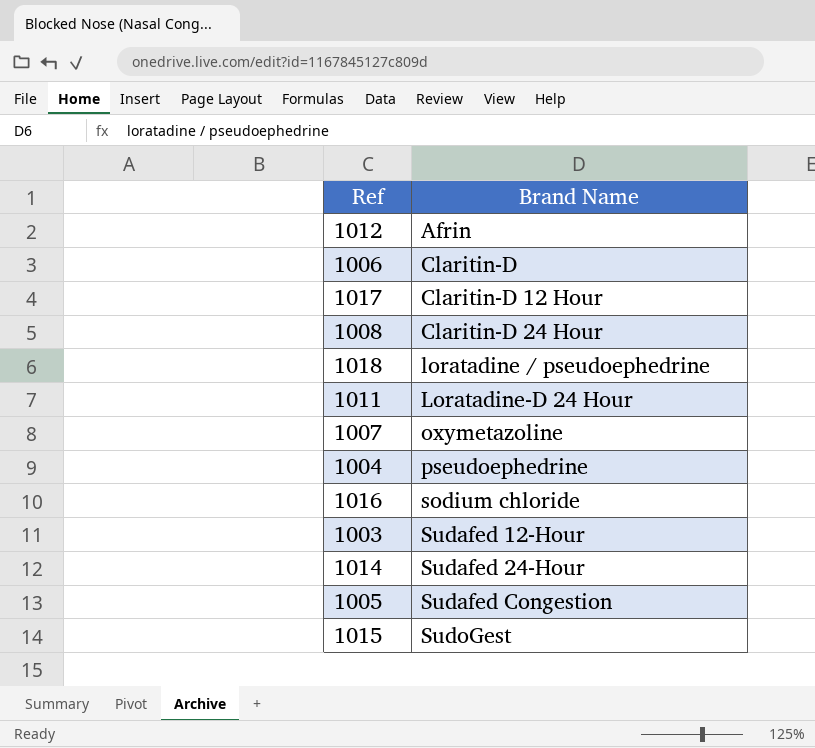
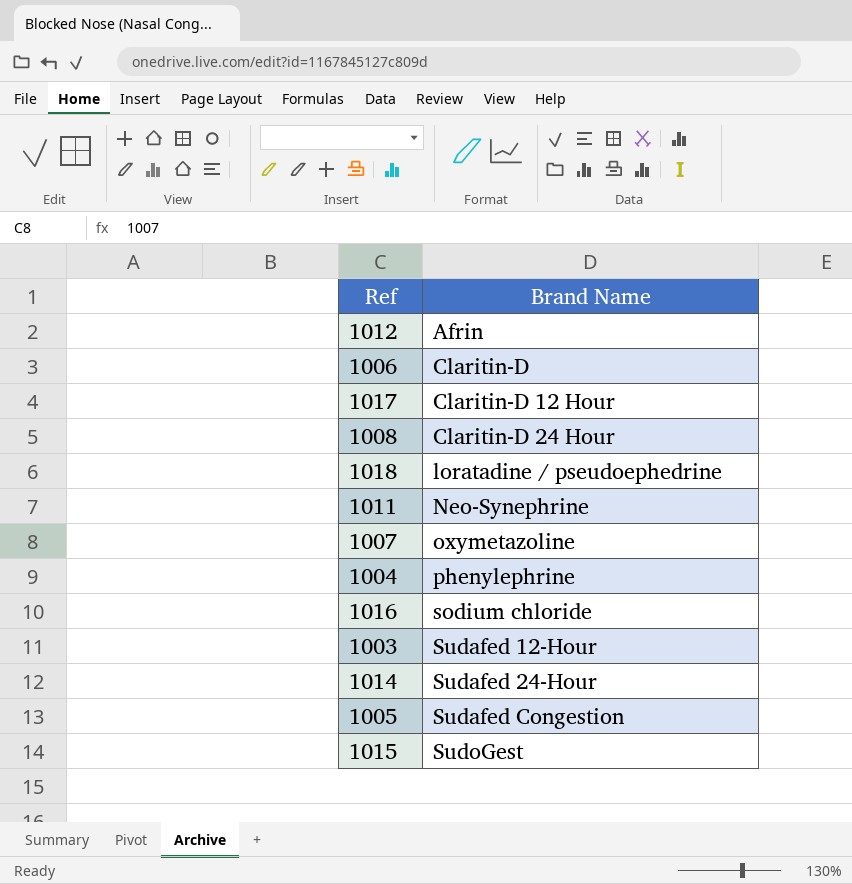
1011 | Brand Name: Loratadine-D 24 Hour -> Neo-Synephrine
1004 | Brand Name: pseudoephedrine -> phenylephrine

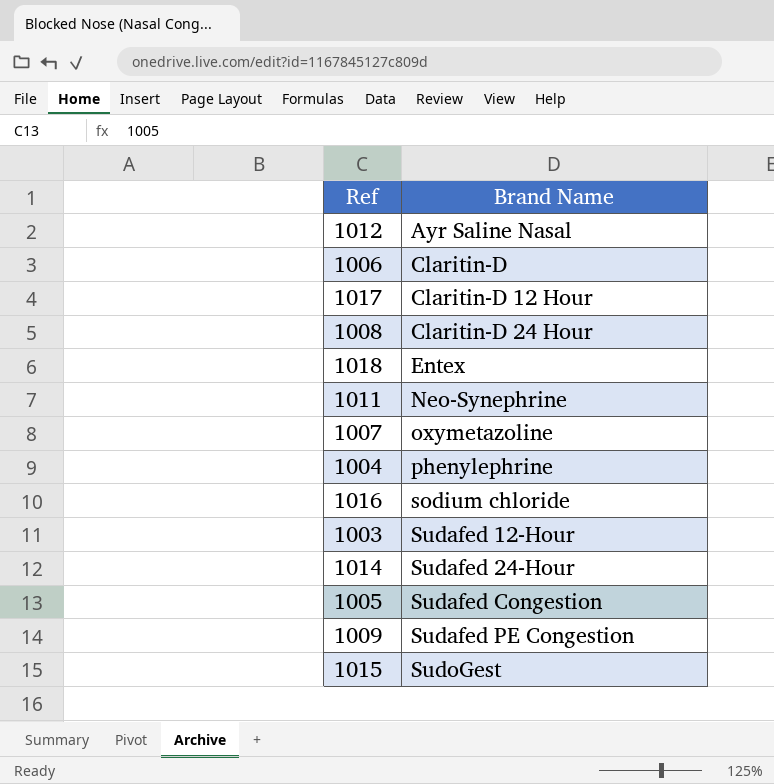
1012 | Brand Name: Afrin -> Ayr Saline Nasal
1018 | Brand Name: loratadine / pseudoephedrine -> Entex
row 1009: none -> Sudafed PE Congestion

